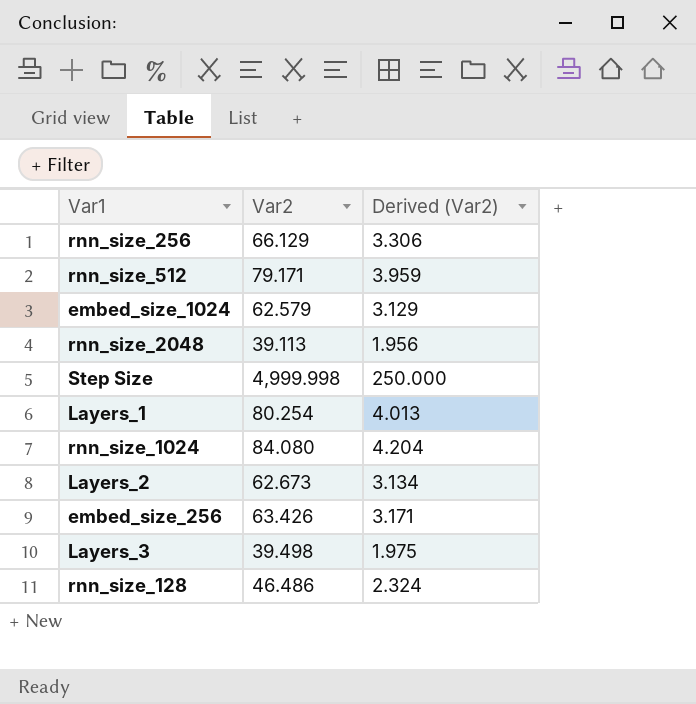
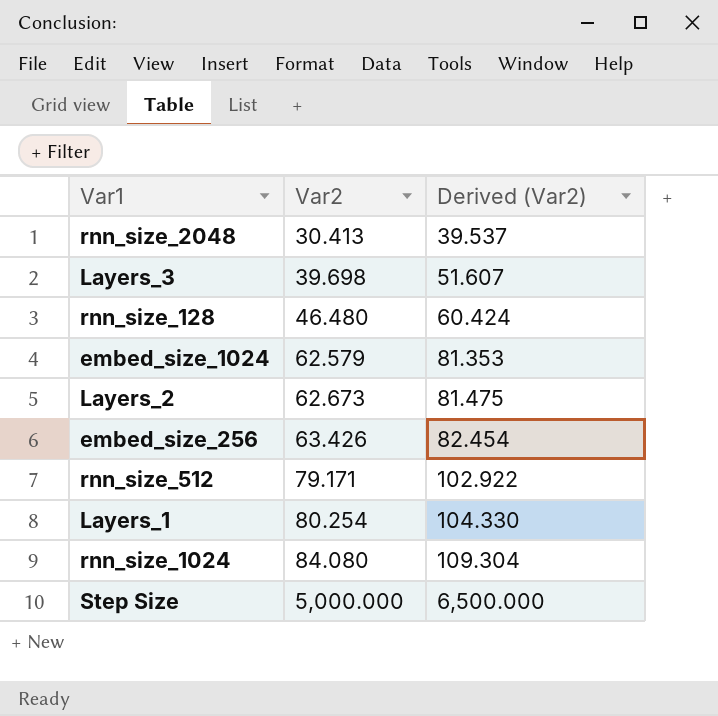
row order: none -> Var2 ascending
column Derived (Var2) | formula: [Var2] * 0.05 -> [Var2] * 1.3
row rnn_size_256: 66.129 | 3.306 -> none
rnn_size_2048 | Var2: 39.113 -> 30.413
Layers_3 | Var2: 39.498 -> 39.698
rnn_size_128 | Var2: 46.486 -> 46.480
Step Size | Var2: 4,999.998 -> 5,000.000

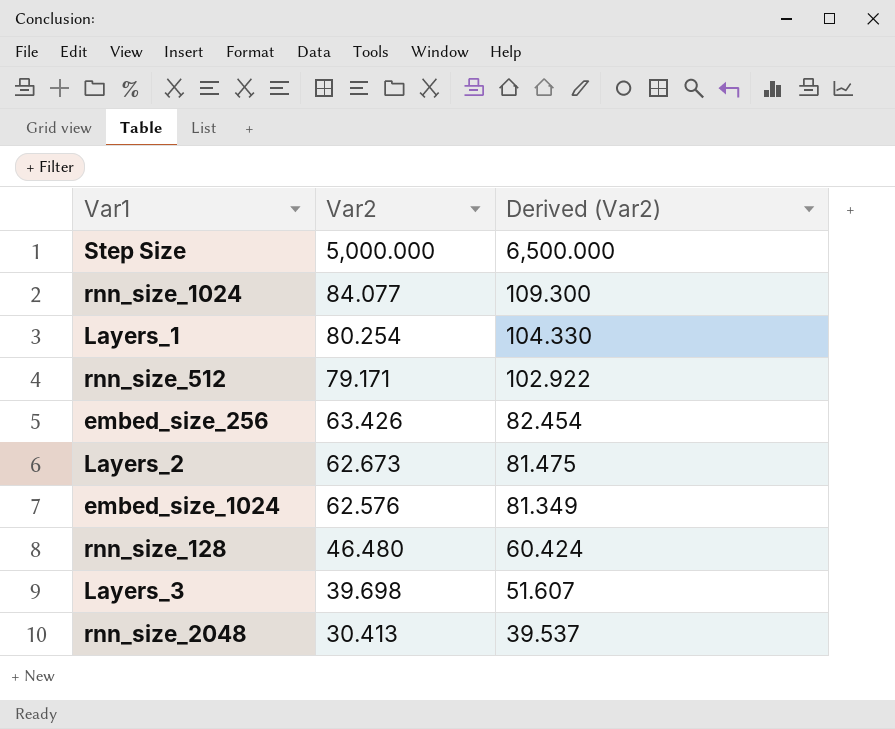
row order: Var2 ascending -> Var2 descending
rnn_size_1024 | Var2: 84.080 -> 84.077
rnn_size_1024 | Derived (Var2): 109.304 -> 109.300
embed_size_1024 | Var2: 62.579 -> 62.576
embed_size_1024 | Derived (Var2): 81.353 -> 81.349

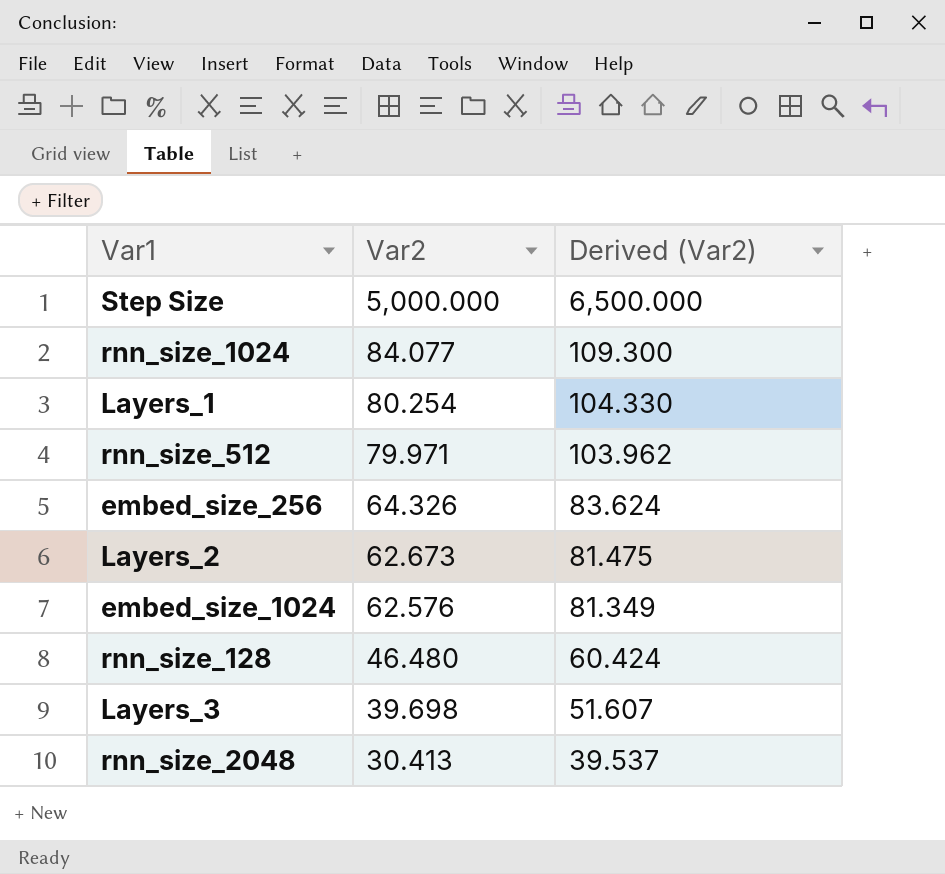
rnn_size_512 | Var2: 79.171 -> 79.971
rnn_size_512 | Derived (Var2): 102.922 -> 103.962
embed_size_256 | Var2: 63.426 -> 64.326
embed_size_256 | Derived (Var2): 82.454 -> 83.624

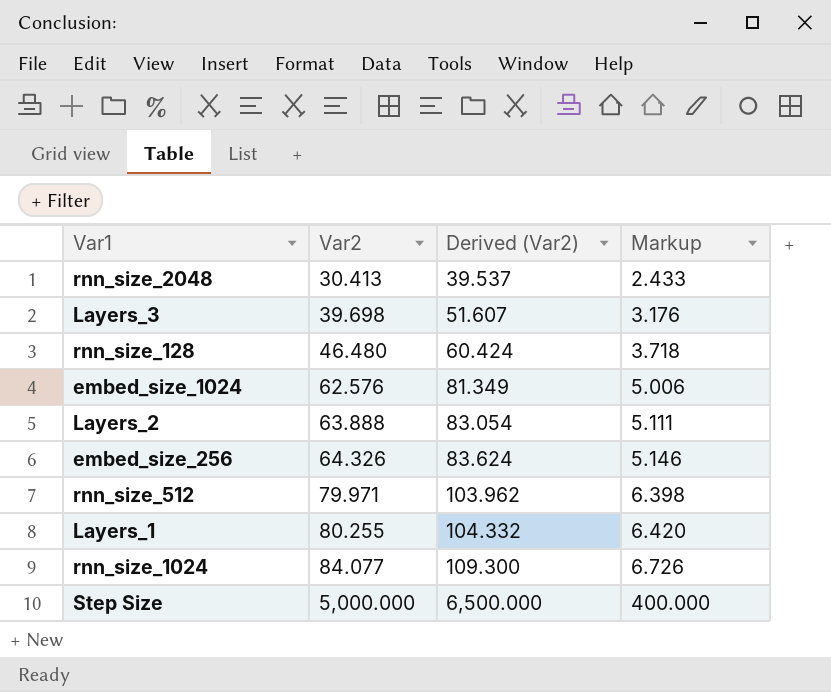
row order: Var2 descending -> Var2 ascending
column Markup | formula: none -> [Var2] * 0.08
Layers_2 | Var2: 62.673 -> 63.888
Layers_2 | Derived (Var2): 81.475 -> 83.054
Layers_1 | Var2: 80.254 -> 80.255
Layers_1 | Derived (Var2): 104.330 -> 104.332

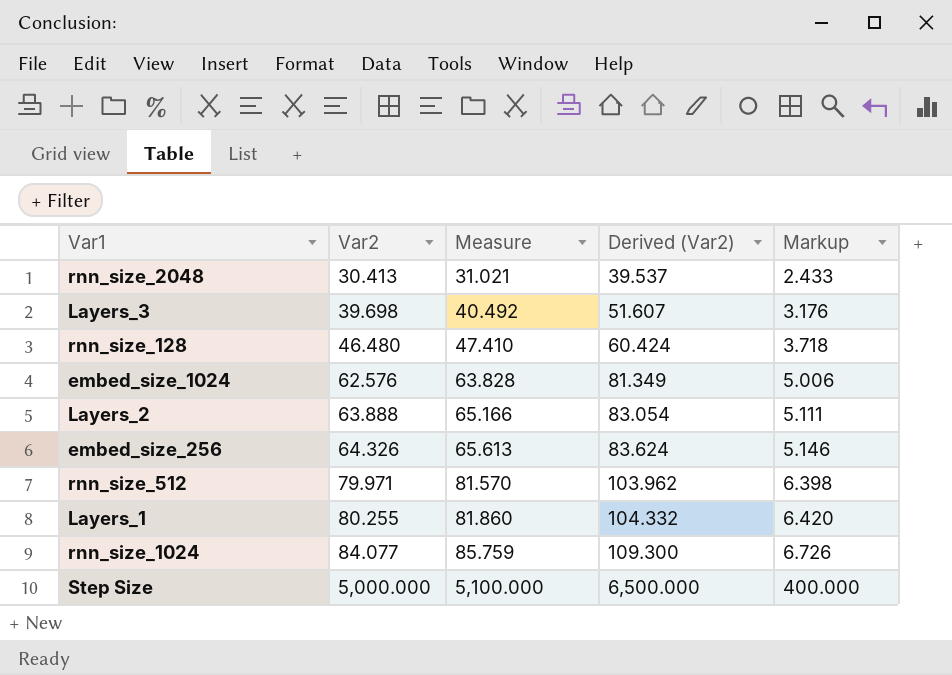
column Measure | formula: none -> [Var2] * 1.02

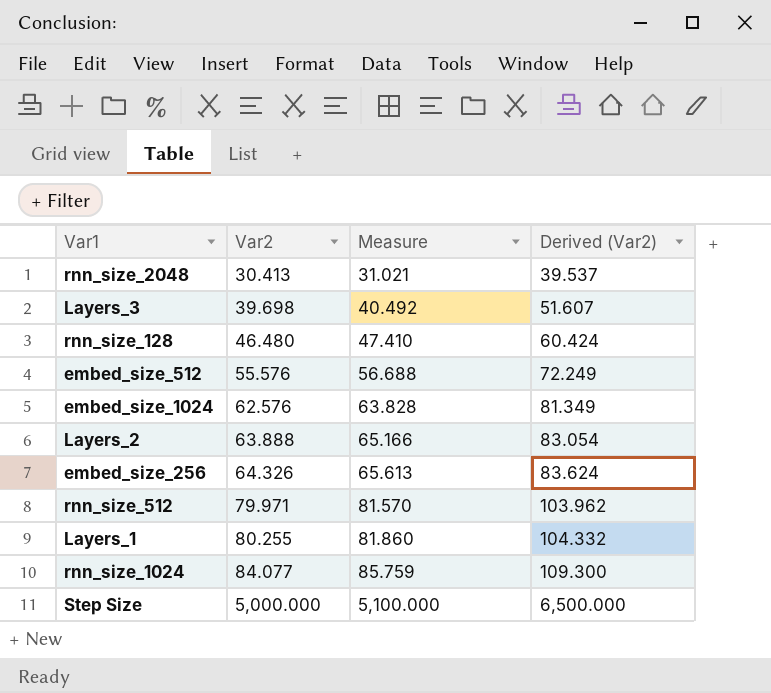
column Markup | formula: [Var2] * 0.08 -> none
row embed_size_512: none -> 55.576 | 56.688 | 72.249

